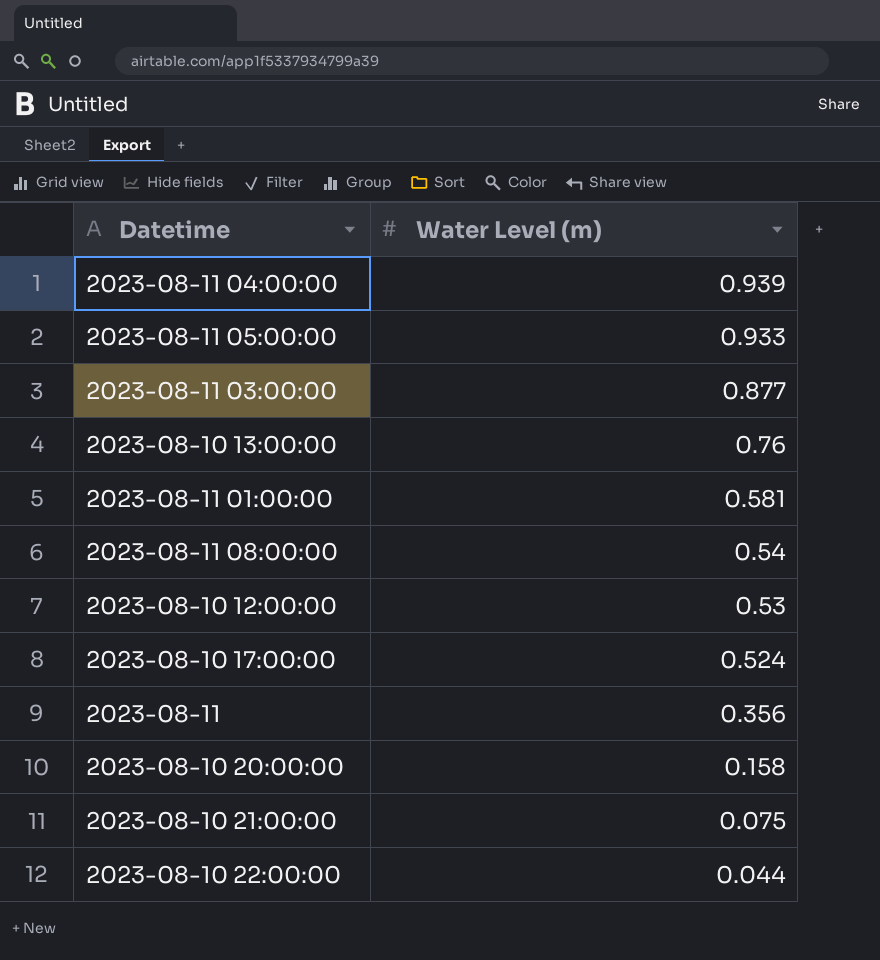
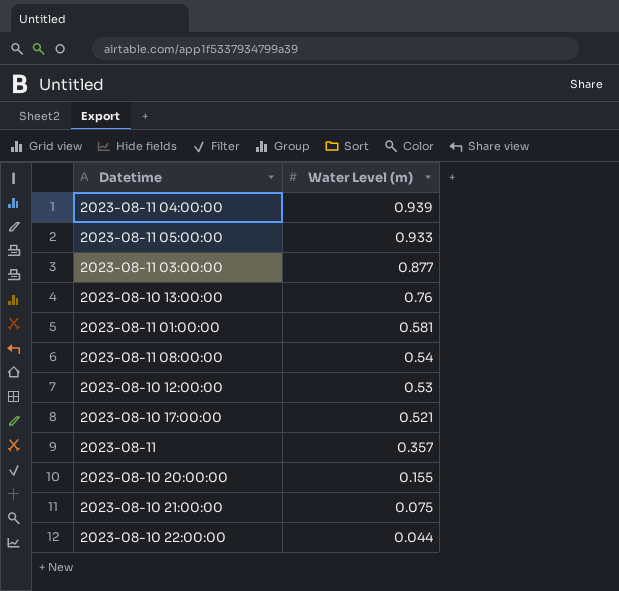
2023-08-10 17:00:00 | Water Level (m): 0.524 -> 0.521
2023-08-11 | Water Level (m): 0.356 -> 0.357
2023-08-10 20:00:00 | Water Level (m): 0.158 -> 0.155

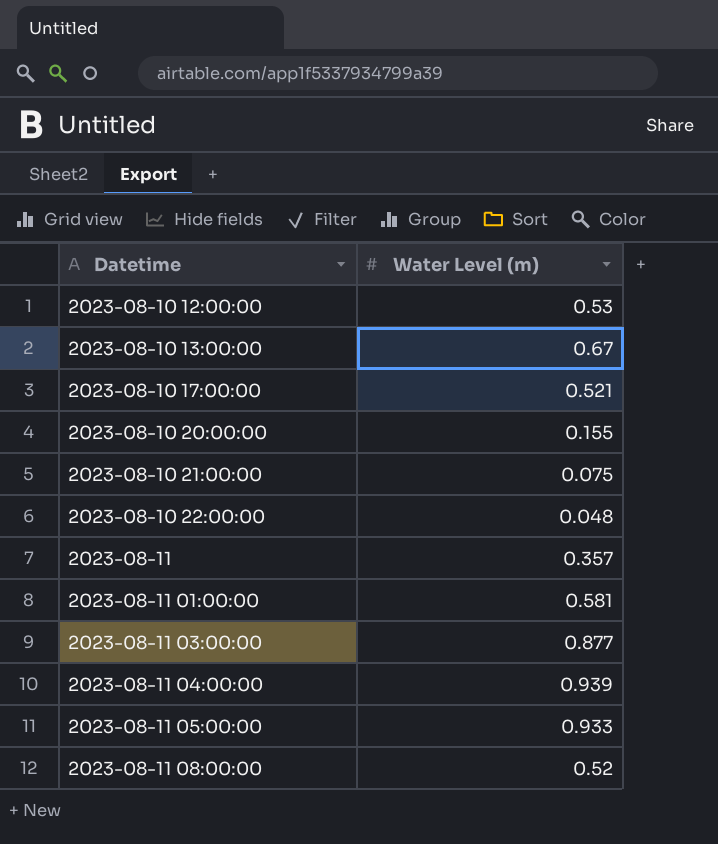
row order: Water Level (m) descending -> Datetime ascending
2023-08-10 13:00:00 | Water Level (m): 0.76 -> 0.67
2023-08-10 22:00:00 | Water Level (m): 0.044 -> 0.048
2023-08-11 08:00:00 | Water Level (m): 0.54 -> 0.52

